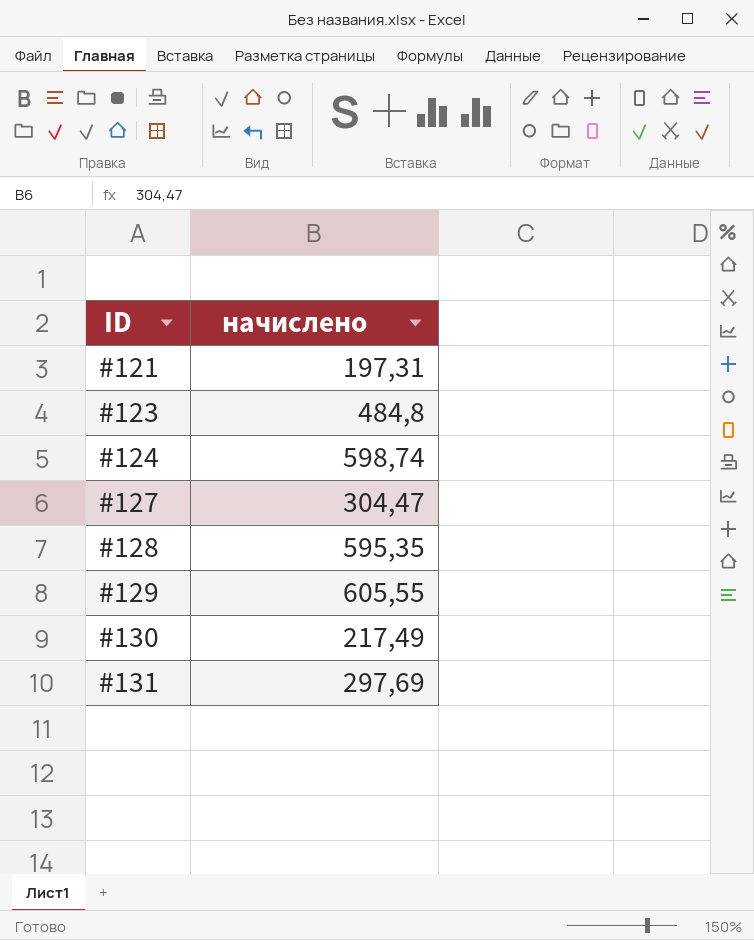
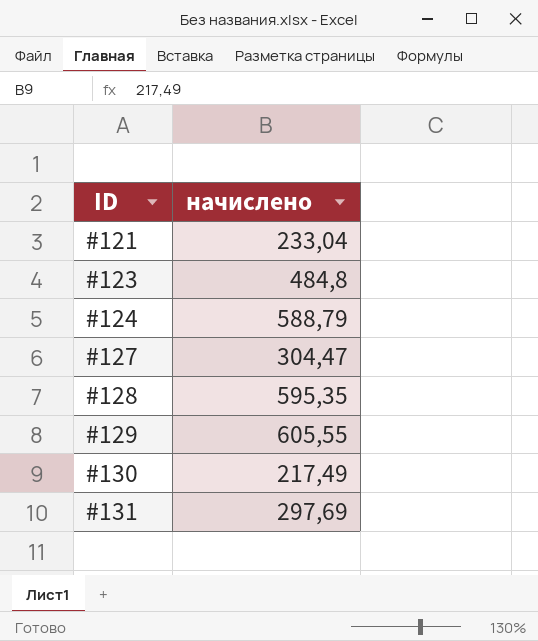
#121 | начислено: 197,31 -> 233,04
#124 | начислено: 598,74 -> 588,79

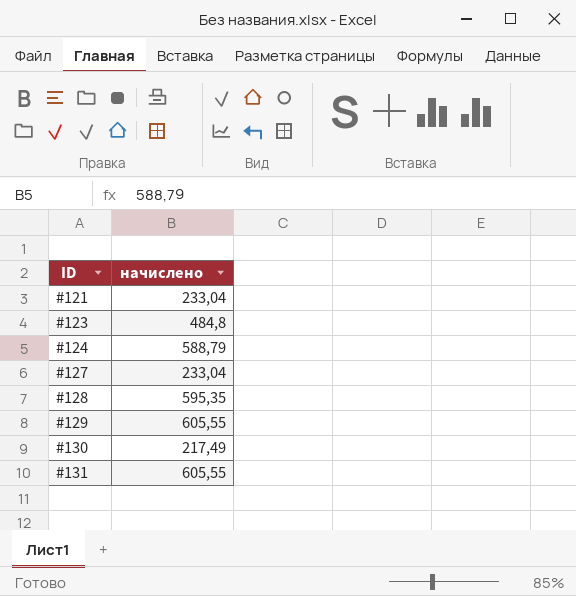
#127 | начислено: 304,47 -> 233,04
#131 | начислено: 297,69 -> 605,55

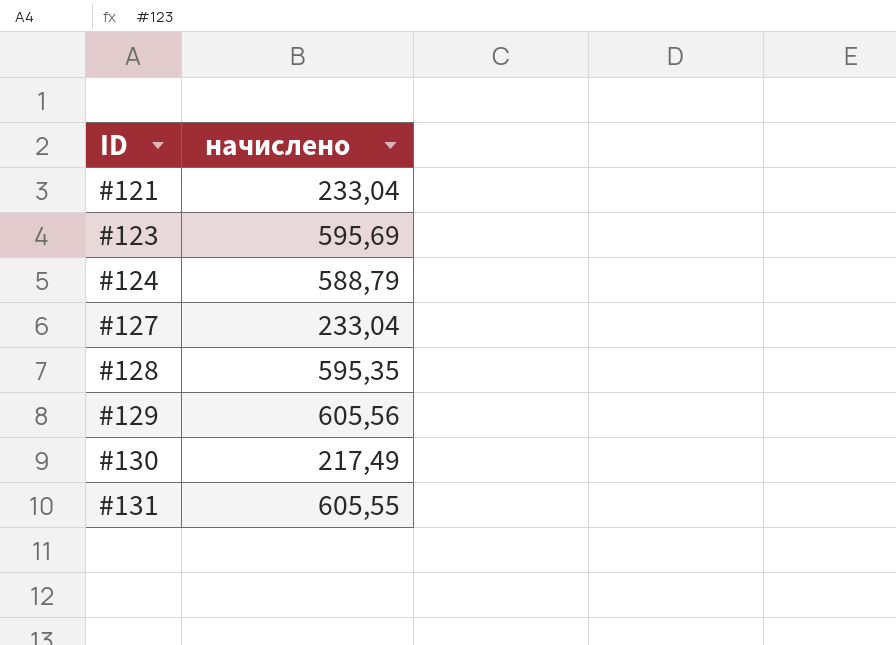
#123 | начислено: 484,8 -> 595,69
#129 | начислено: 605,55 -> 605,56

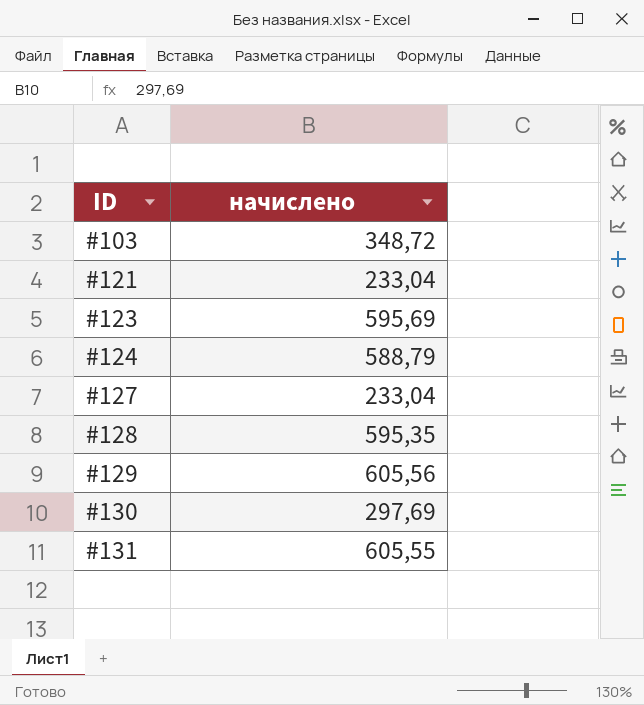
row #103: none -> 348,72
#130 | начислено: 217,49 -> 297,69

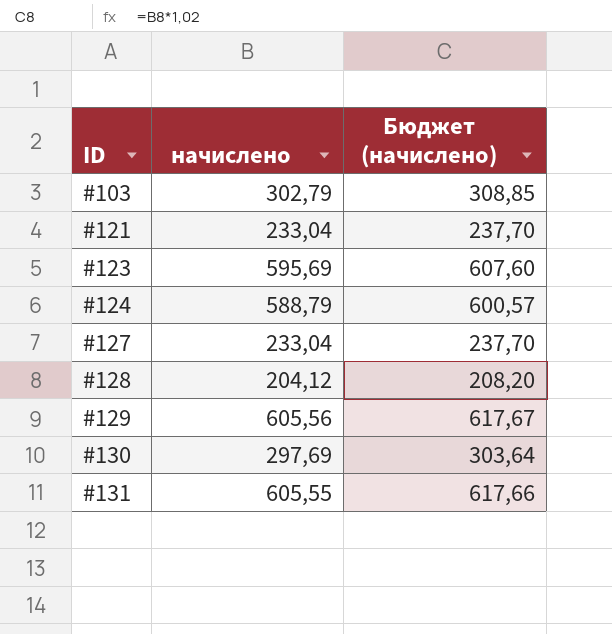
column Бюджет (начислено) | formula: none -> [начислено] * 1,02
#103 | начислено: 348,72 -> 302,79
#128 | начислено: 595,35 -> 204,12

